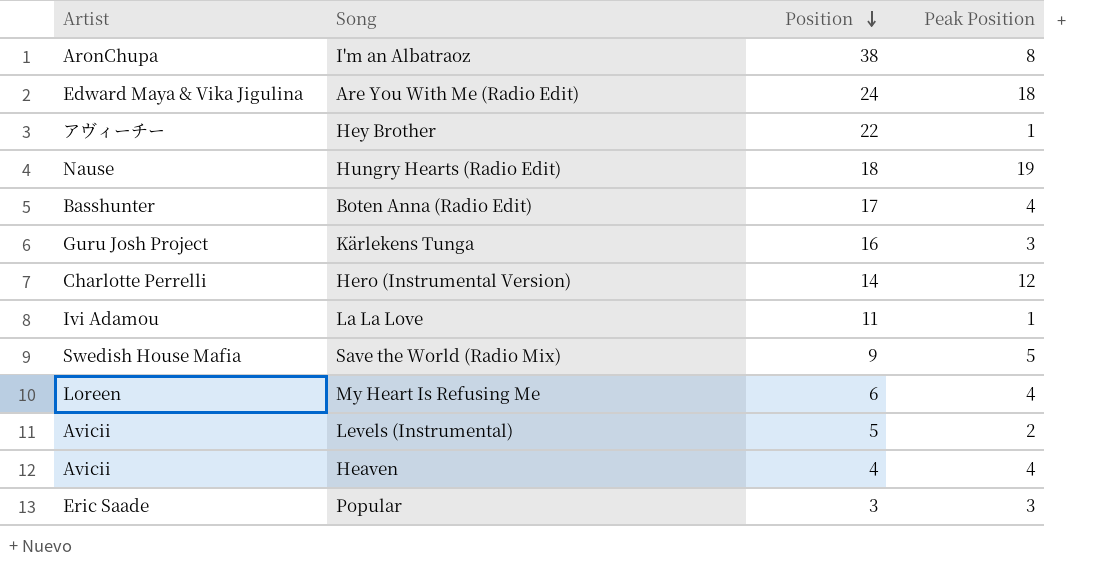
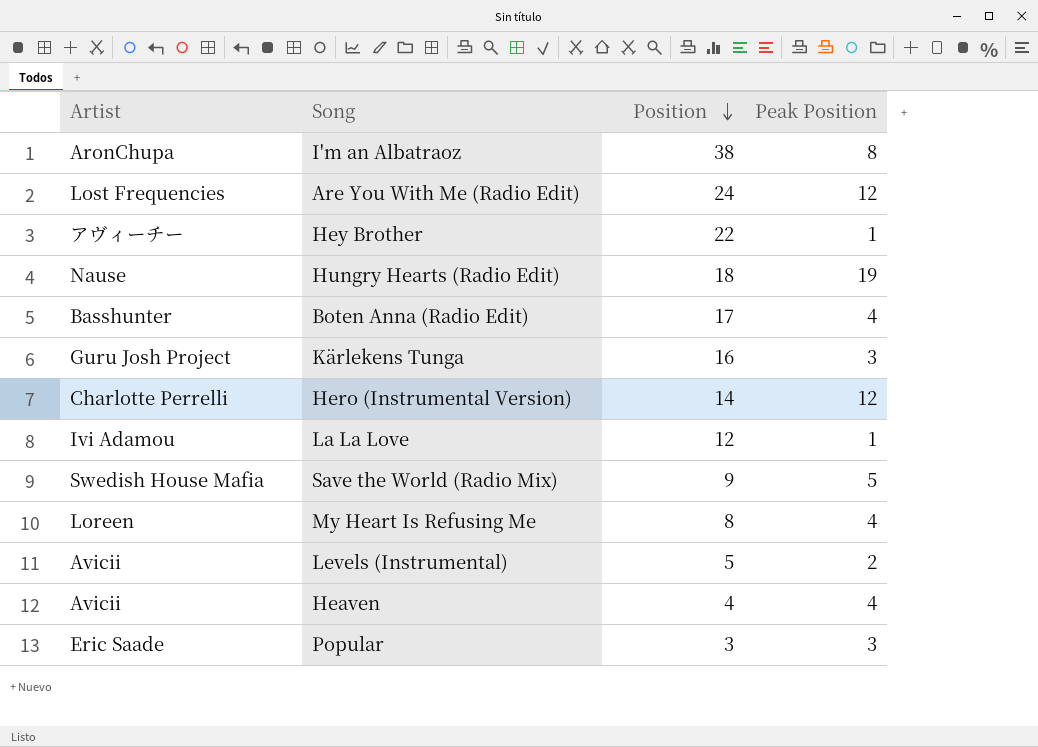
Are You With Me (Radio Edit) | Artist: Edward Maya & Vika Jigulina -> Lost Frequencies
Are You With Me (Radio Edit) | Peak Position: 18 -> 12
La La Love | Position: 11 -> 12
My Heart Is Refusing Me | Position: 6 -> 8

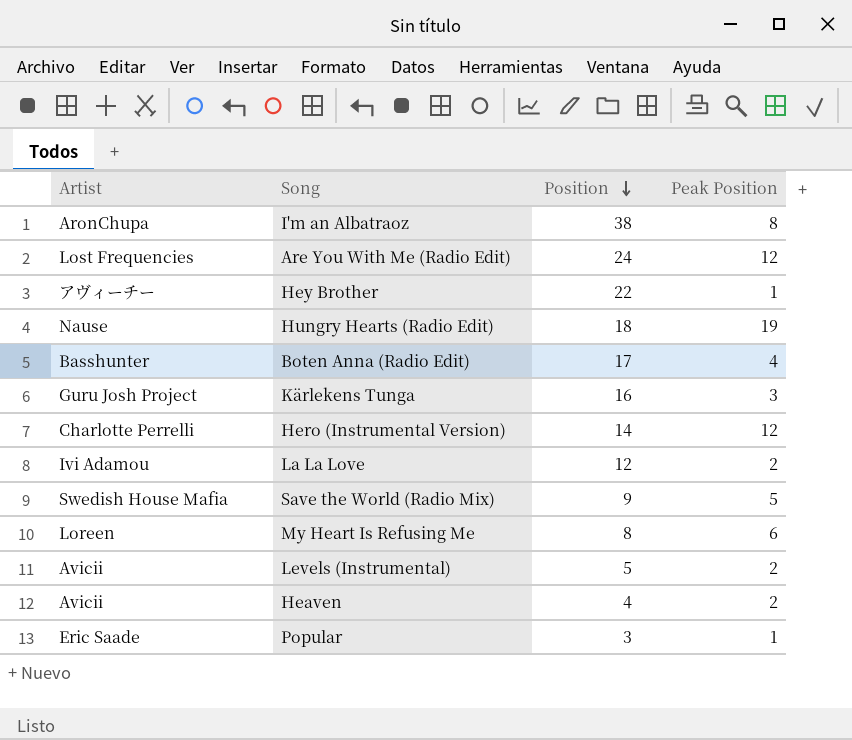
La La Love | Peak Position: 1 -> 2
My Heart Is Refusing Me | Peak Position: 4 -> 6
Heaven | Peak Position: 4 -> 2
Popular | Peak Position: 3 -> 1

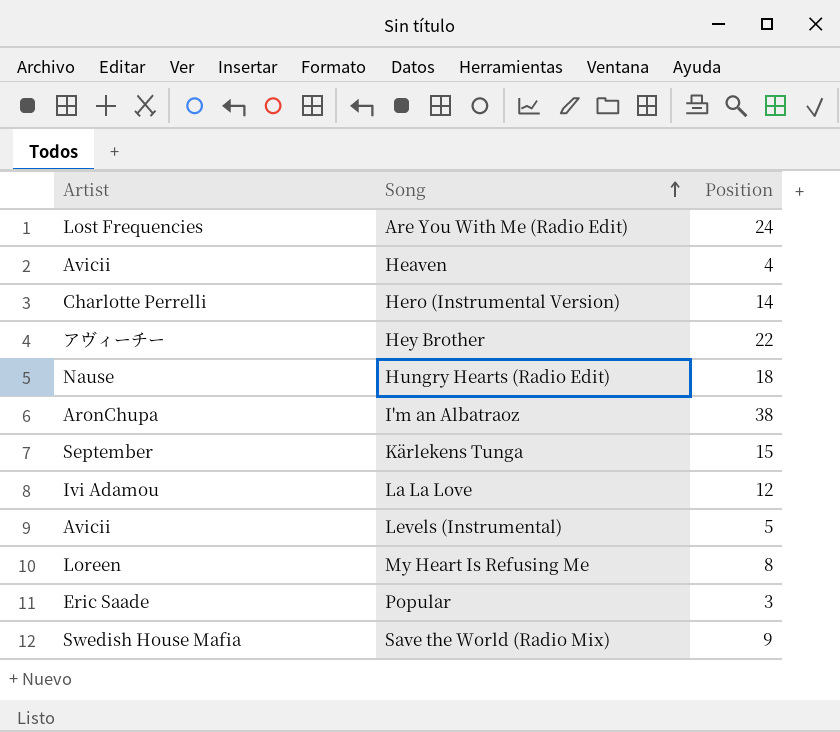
row order: Position descending -> Song ascending
column Peak Position | position: 4 -> none
row Boten Anna (Radio Edit): Basshunter | 17 | 4 -> none
Kärlekens Tunga | Artist: Guru Josh Project -> September
Kärlekens Tunga | Position: 16 -> 15

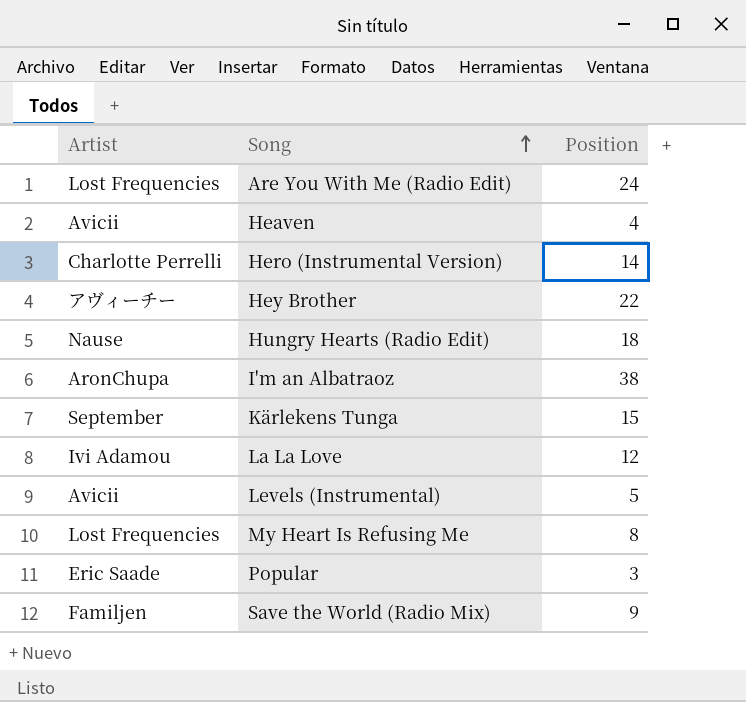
My Heart Is Refusing Me | Artist: Loreen -> Lost Frequencies
Save the World (Radio Mix) | Artist: Swedish House Mafia -> Familjen

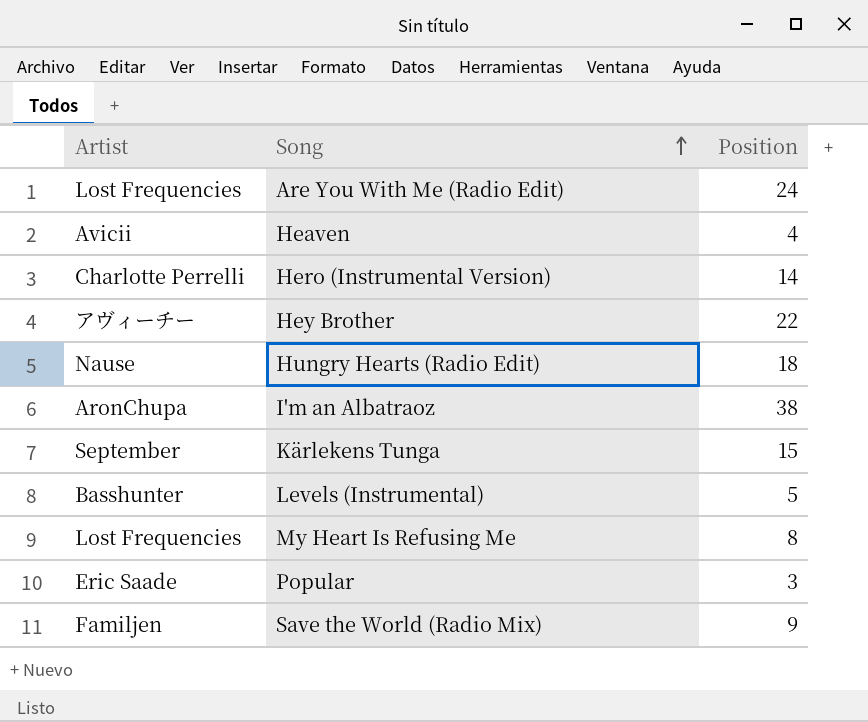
row La La Love: Ivi Adamou | 12 -> none
Levels (Instrumental) | Artist: Avicii -> Basshunter

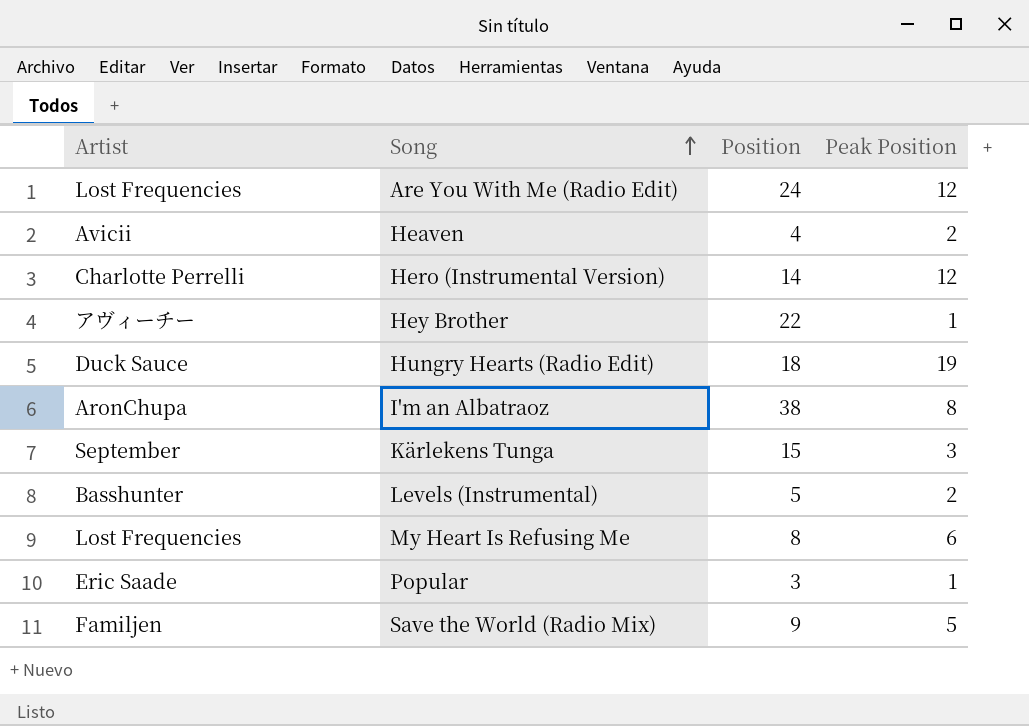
column Peak Position | position: none -> 4
Hungry Hearts (Radio Edit) | Artist: Nause -> Duck Sauce

